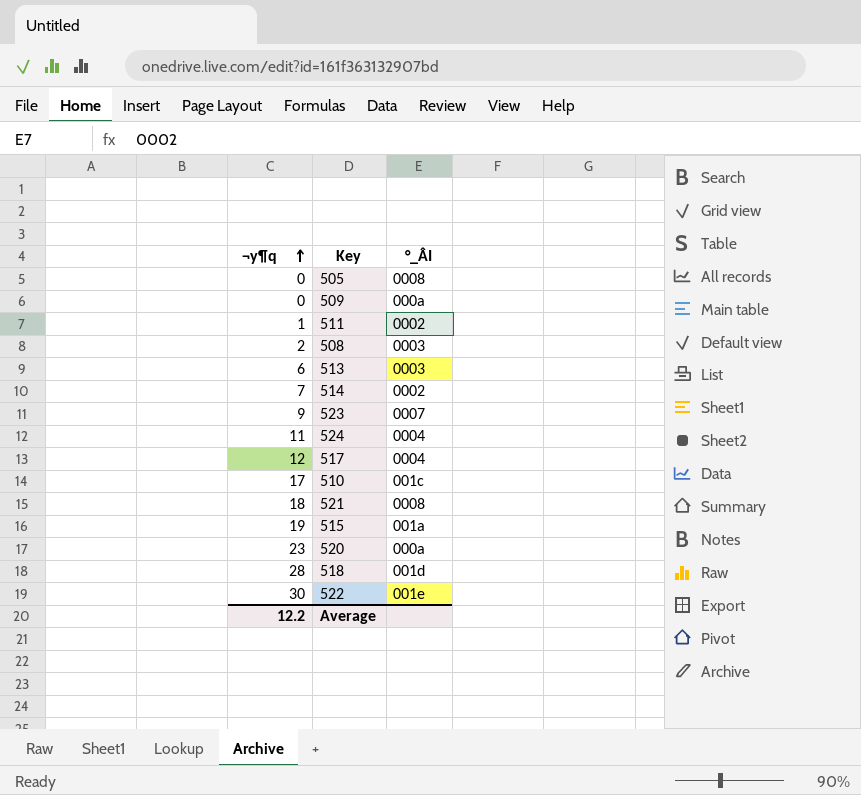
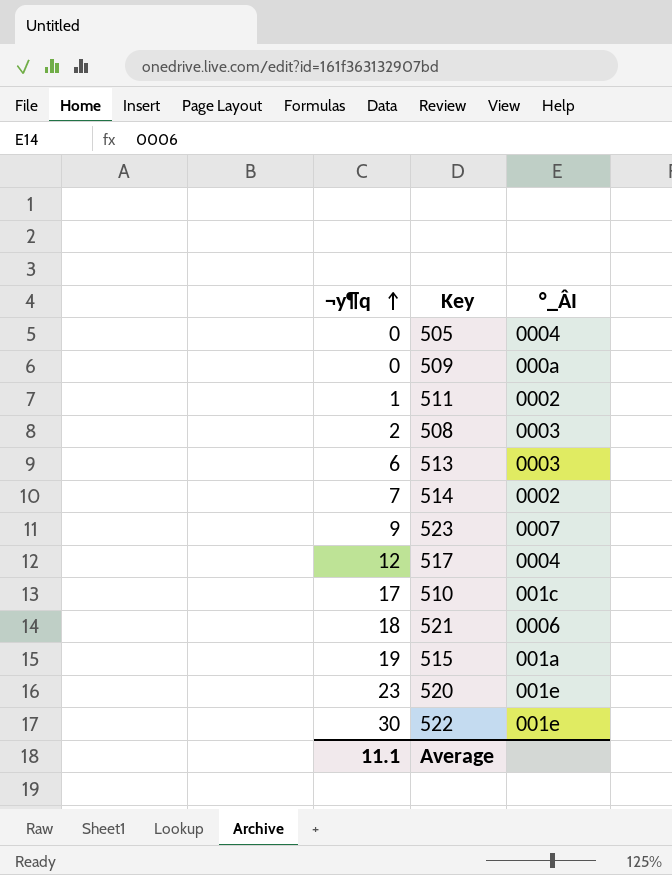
row 524: 11 | 0004 -> none
row 518: 28 | 001d -> none
505 | °_ÂI: 0008 -> 0004
521 | °_ÂI: 0008 -> 0006
520 | °_ÂI: 000a -> 001e
Average | ¬y¶q: 12.2 -> 11.1

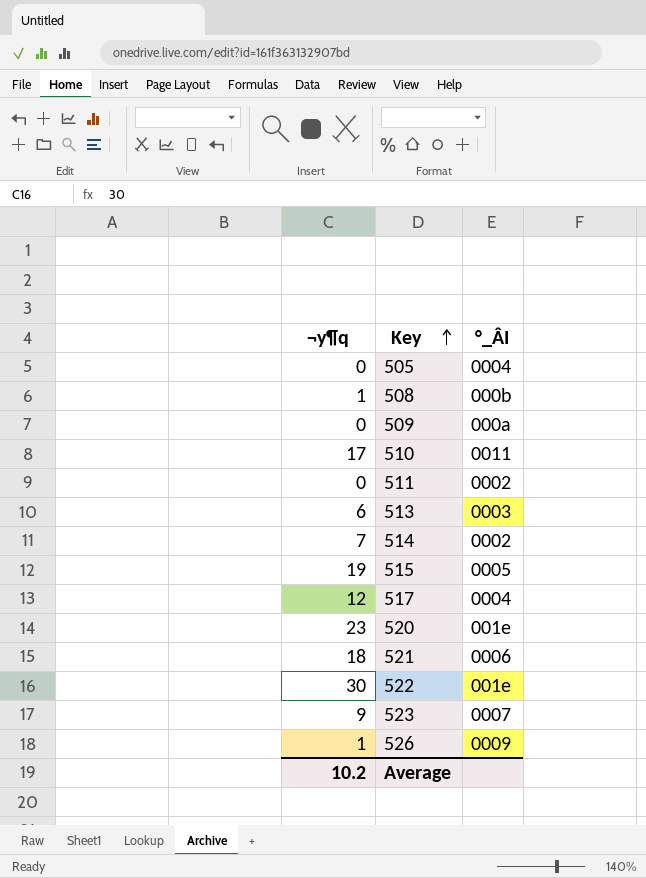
row order: ¬y¶q ascending -> Key ascending
508 | ¬y¶q: 2 -> 1
508 | °_ÂI: 0003 -> 000b
510 | °_ÂI: 001c -> 0011
511 | ¬y¶q: 1 -> 0
515 | °_ÂI: 001a -> 0005
row 526: none -> 1 | 0009
Average | ¬y¶q: 11.1 -> 10.2

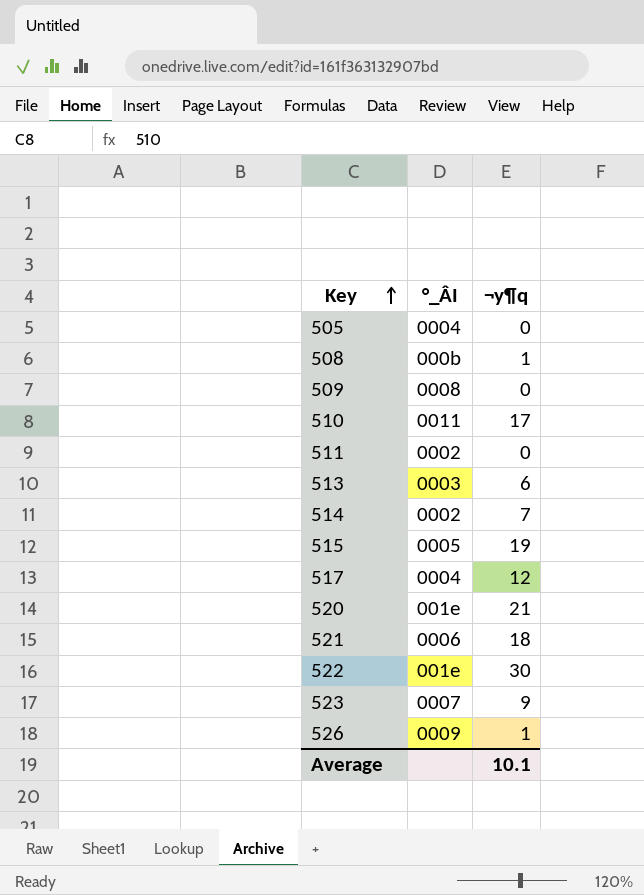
column ¬y¶q | position: 1 -> 3
509 | °_ÂI: 000a -> 0008
520 | ¬y¶q: 23 -> 21
Average | ¬y¶q: 10.2 -> 10.1

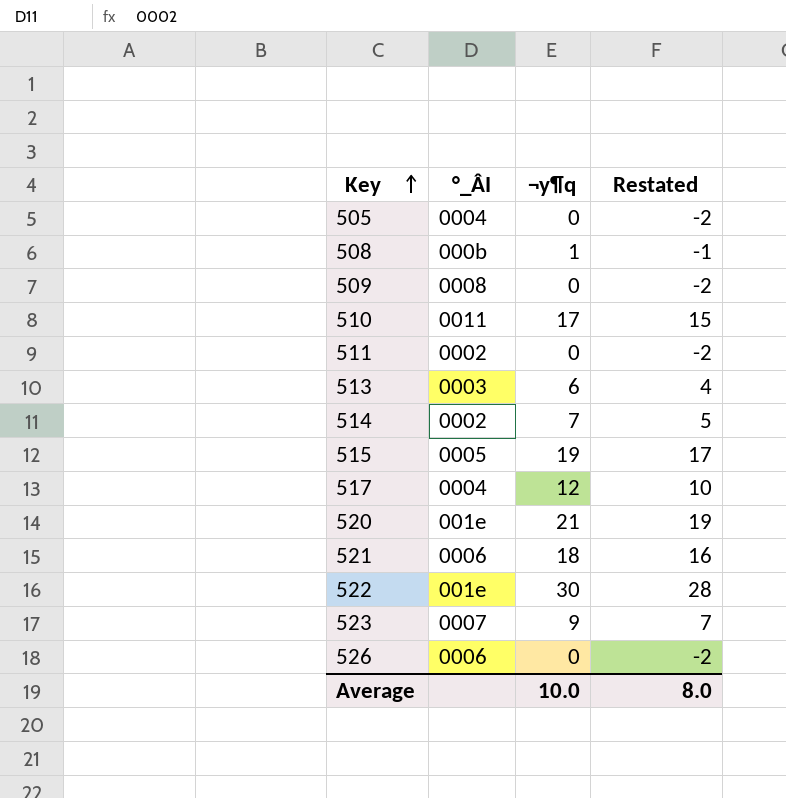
column Restated | formula: none -> [¬y¶q] - 2
526 | °_ÂI: 0009 -> 0006
526 | ¬y¶q: 1 -> 0
Average | ¬y¶q: 10.1 -> 10.0

